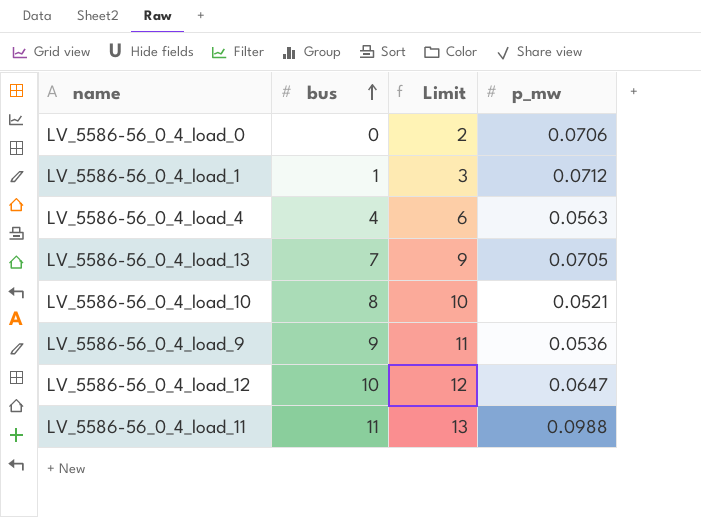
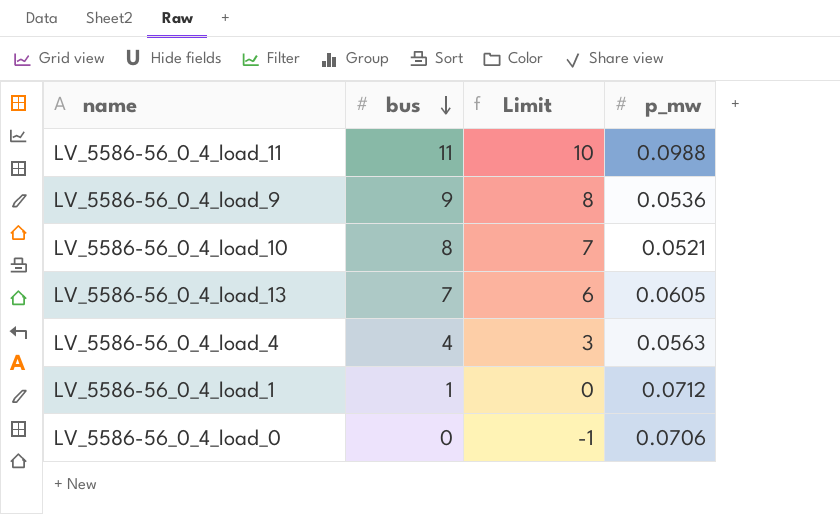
row order: bus ascending -> bus descending
column Limit | formula: [bus] + 2 -> [bus] - 1
row LV_5586-56_0_4_load_12: 10 | 12 | 0.0647 -> none
LV_5586-56_0_4_load_13 | p_mw: 0.0705 -> 0.0605

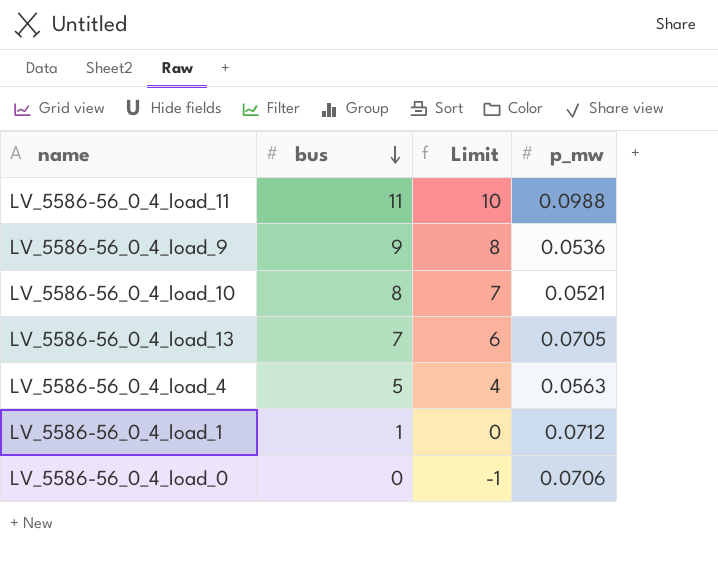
LV_5586-56_0_4_load_13 | p_mw: 0.0605 -> 0.0705
LV_5586-56_0_4_load_4 | bus: 4 -> 5
LV_5586-56_0_4_load_4 | Limit: 3 -> 4

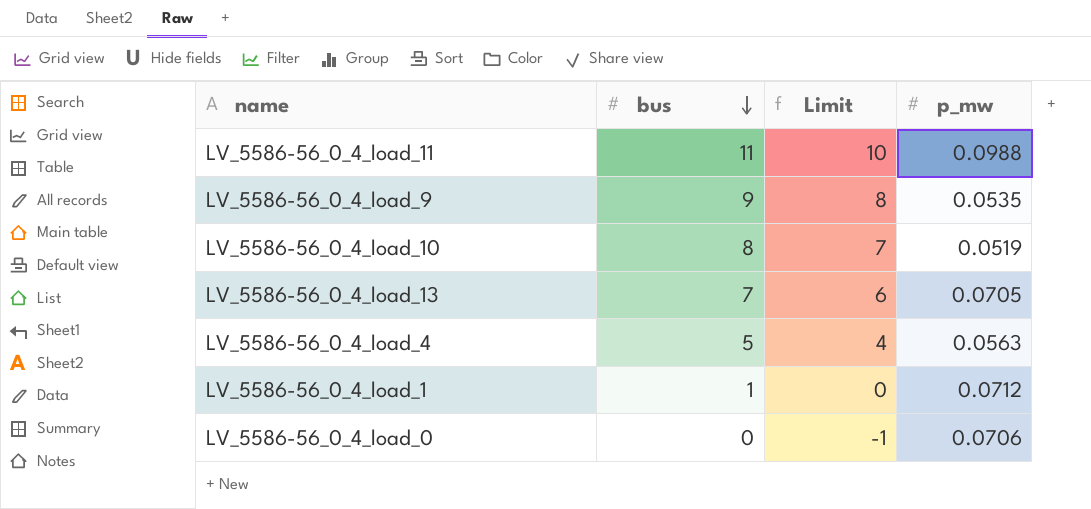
LV_5586-56_0_4_load_9 | p_mw: 0.0536 -> 0.0535
LV_5586-56_0_4_load_10 | p_mw: 0.0521 -> 0.0519

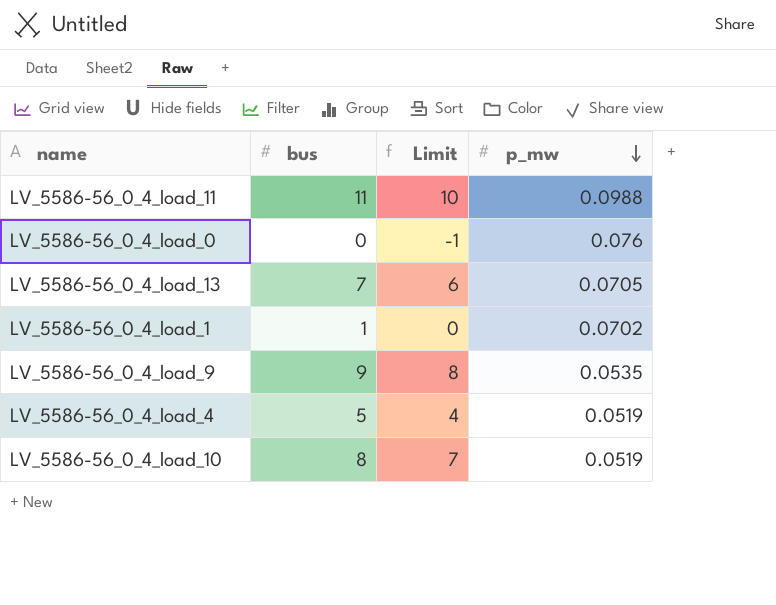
row order: bus descending -> p_mw descending
LV_5586-56_0_4_load_0 | p_mw: 0.0706 -> 0.076
LV_5586-56_0_4_load_1 | p_mw: 0.0712 -> 0.0702
LV_5586-56_0_4_load_4 | p_mw: 0.0563 -> 0.0519

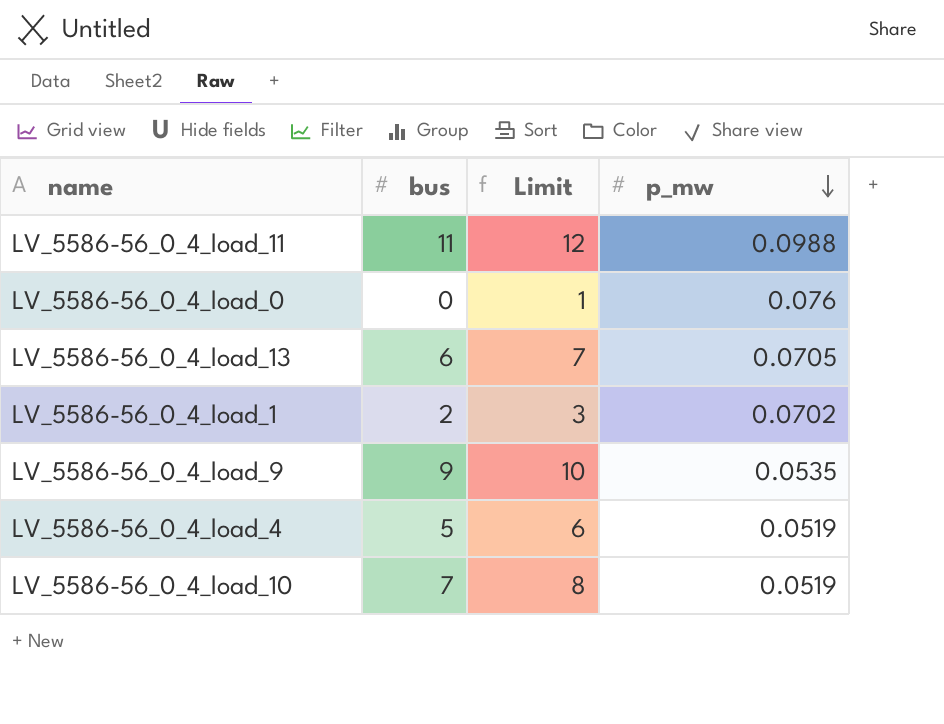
column Limit | formula: [bus] - 1 -> [bus] + 1
LV_5586-56_0_4_load_13 | bus: 7 -> 6
LV_5586-56_0_4_load_1 | bus: 1 -> 2
LV_5586-56_0_4_load_10 | bus: 8 -> 7

